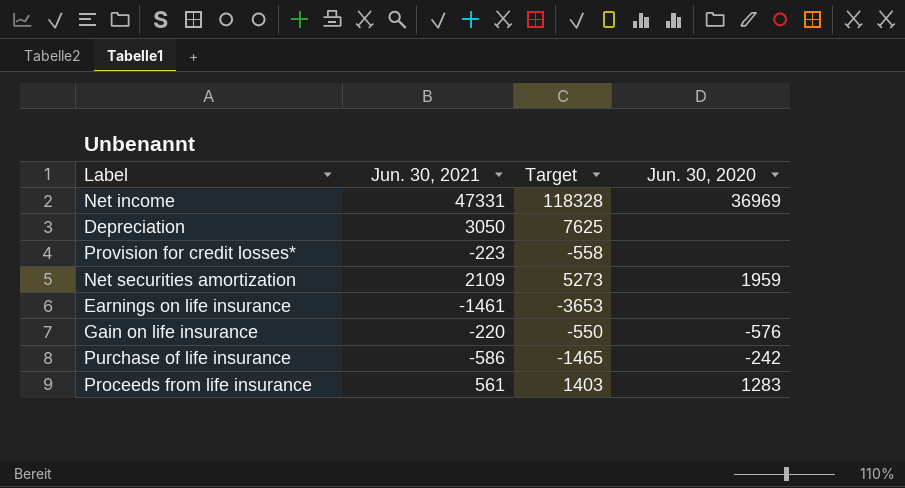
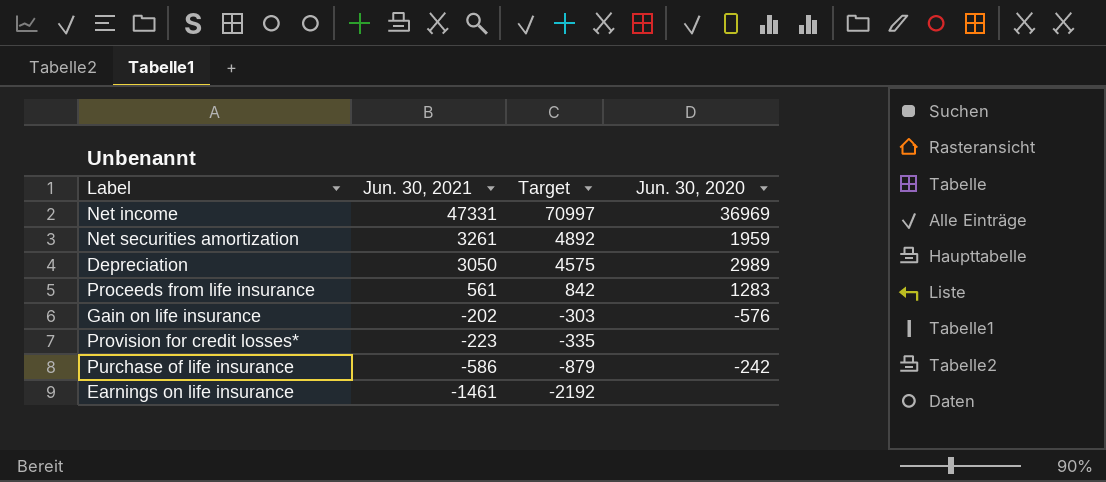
row order: none -> Jun. 30, 2021 descending
column Target | formula: [Jun. 30, 2021] * 2.5 -> [Jun. 30, 2021] * 1.5
Net securities amortization | Jun. 30, 2021: 2109 -> 3261
Depreciation | Jun. 30, 2020: none -> 2989
Gain on life insurance | Jun. 30, 2021: -220 -> -202

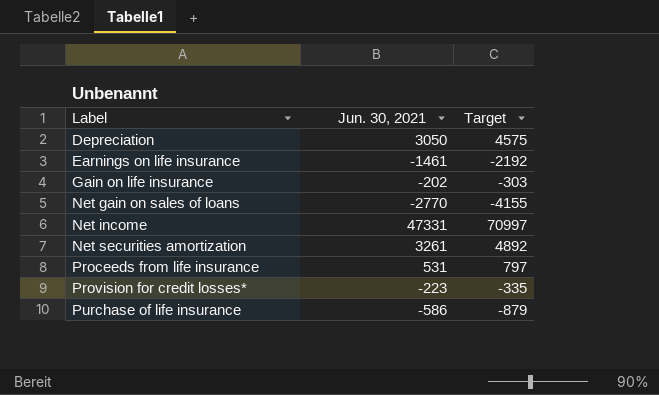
row order: Jun. 30, 2021 descending -> Label ascending
column Jun. 30, 2020 | position: 4 -> none
row Net gain on sales of loans: none -> -2770 | -4155
Proceeds from life insurance | Jun. 30, 2021: 561 -> 531
Proceeds from life insurance | Target: 842 -> 797

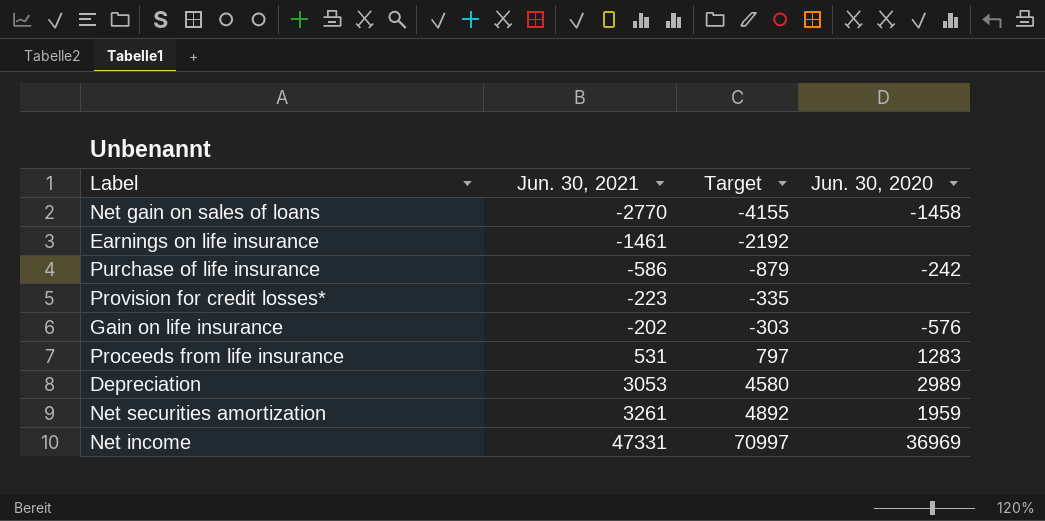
row order: Label ascending -> Jun. 30, 2021 ascending
column Jun. 30, 2020 | position: none -> 4
Depreciation | Jun. 30, 2021: 3050 -> 3053
Depreciation | Target: 4575 -> 4580

